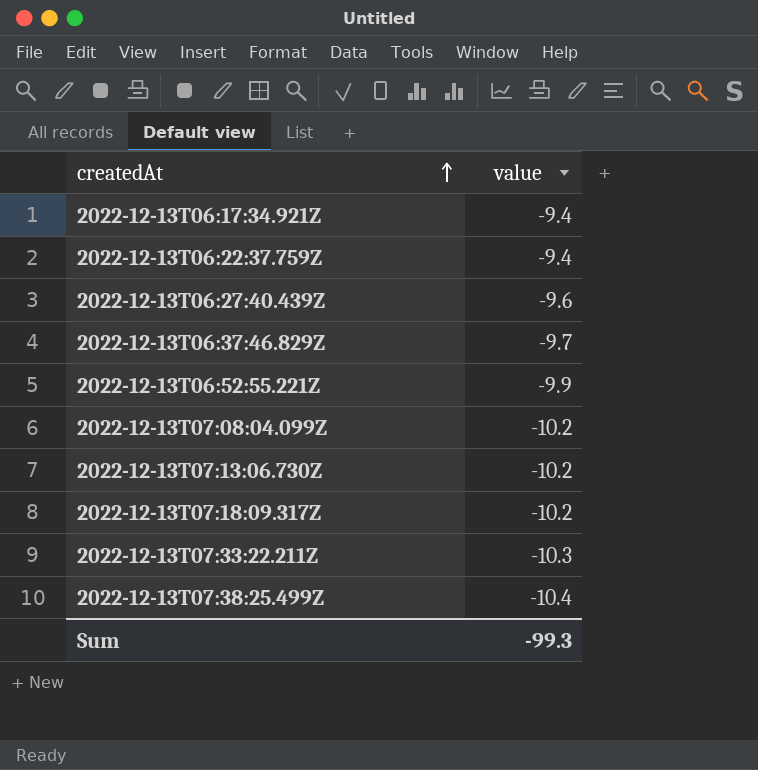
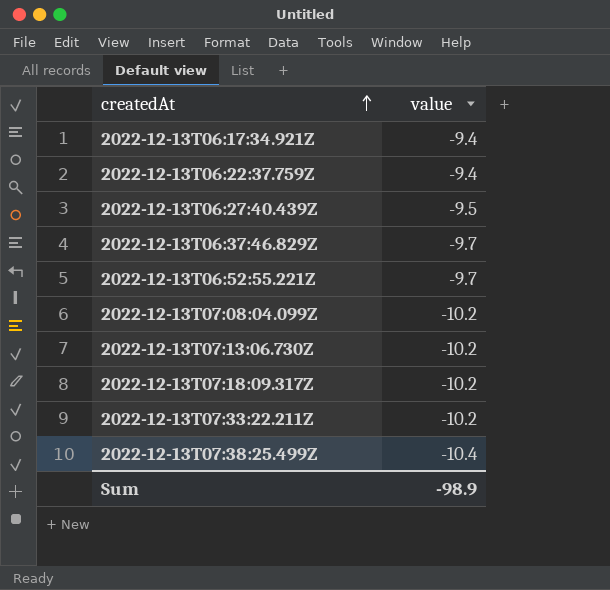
2022-12-13T06:27:40.439Z | value: -9.6 -> -9.5
2022-12-13T06:52:55.221Z | value: -9.9 -> -9.7
2022-12-13T07:33:22.211Z | value: -10.3 -> -10.2
Sum | value: -99.3 -> -98.9

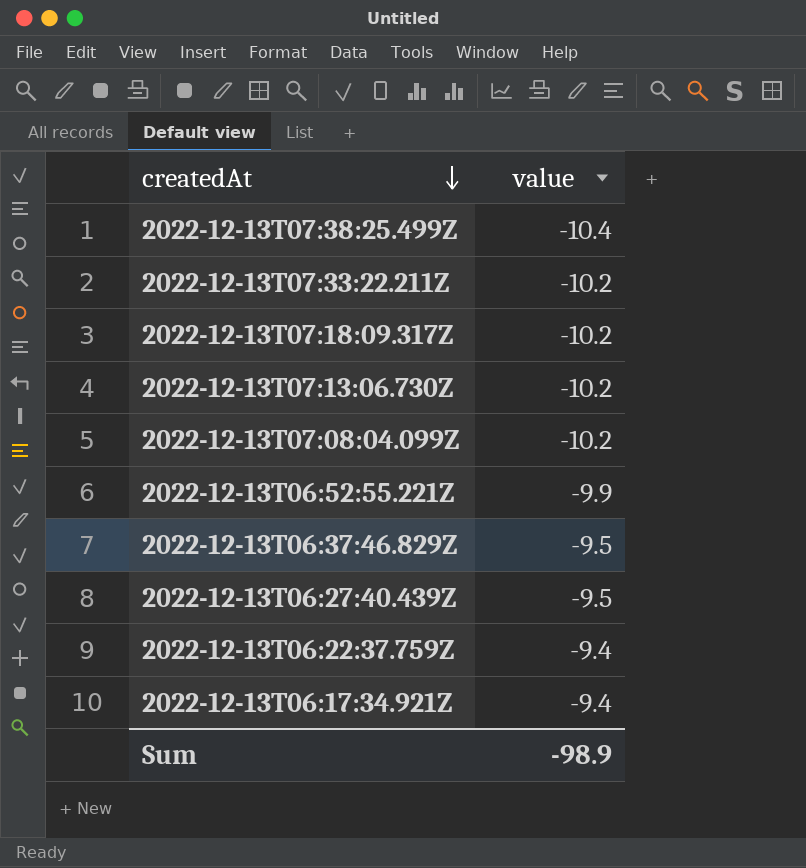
row order: createdAt ascending -> createdAt descending
2022-12-13T06:52:55.221Z | value: -9.7 -> -9.9
2022-12-13T06:37:46.829Z | value: -9.7 -> -9.5

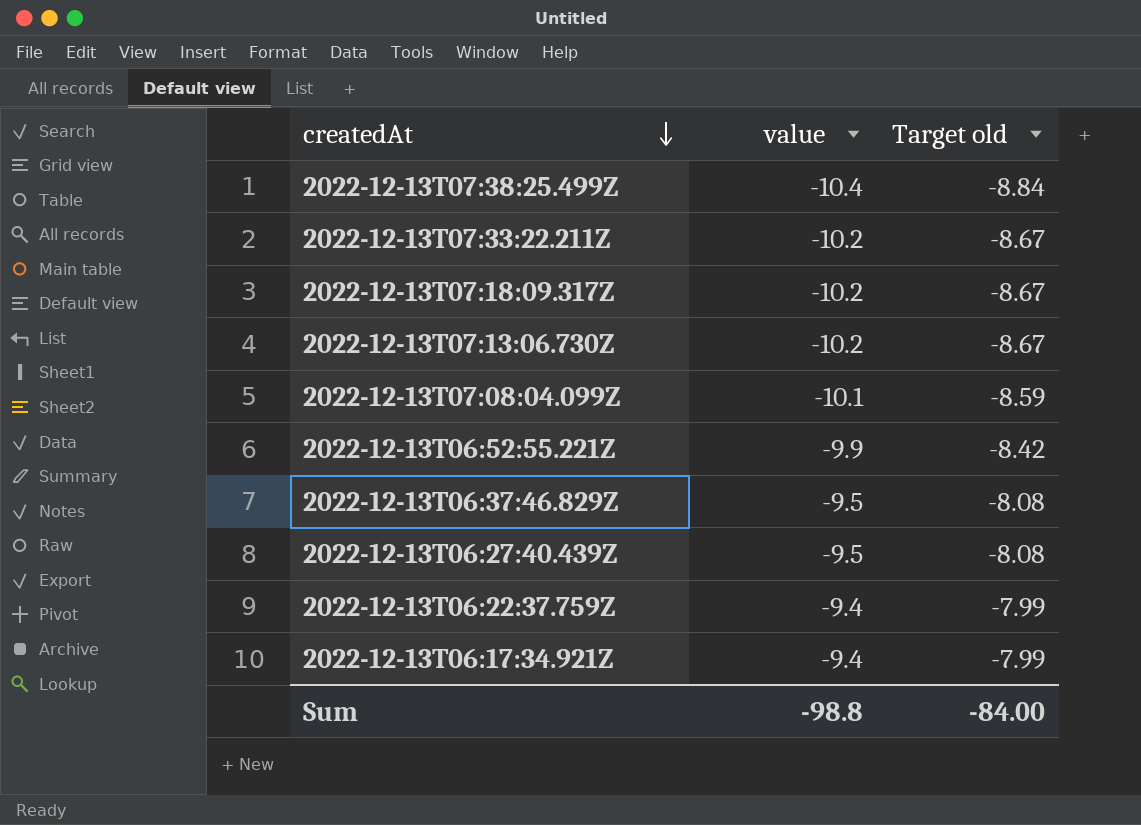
column Target old | formula: none -> [value] * 0.85
2022-12-13T07:08:04.099Z | value: -10.2 -> -10.1
Sum | value: -98.9 -> -98.8

